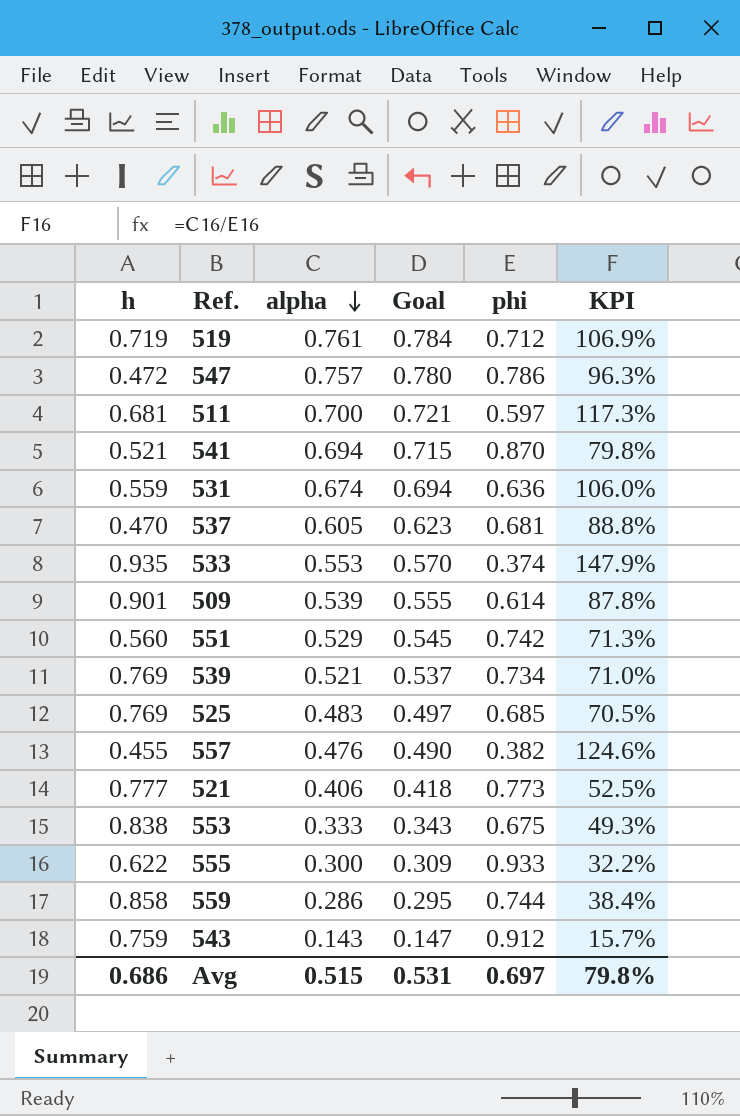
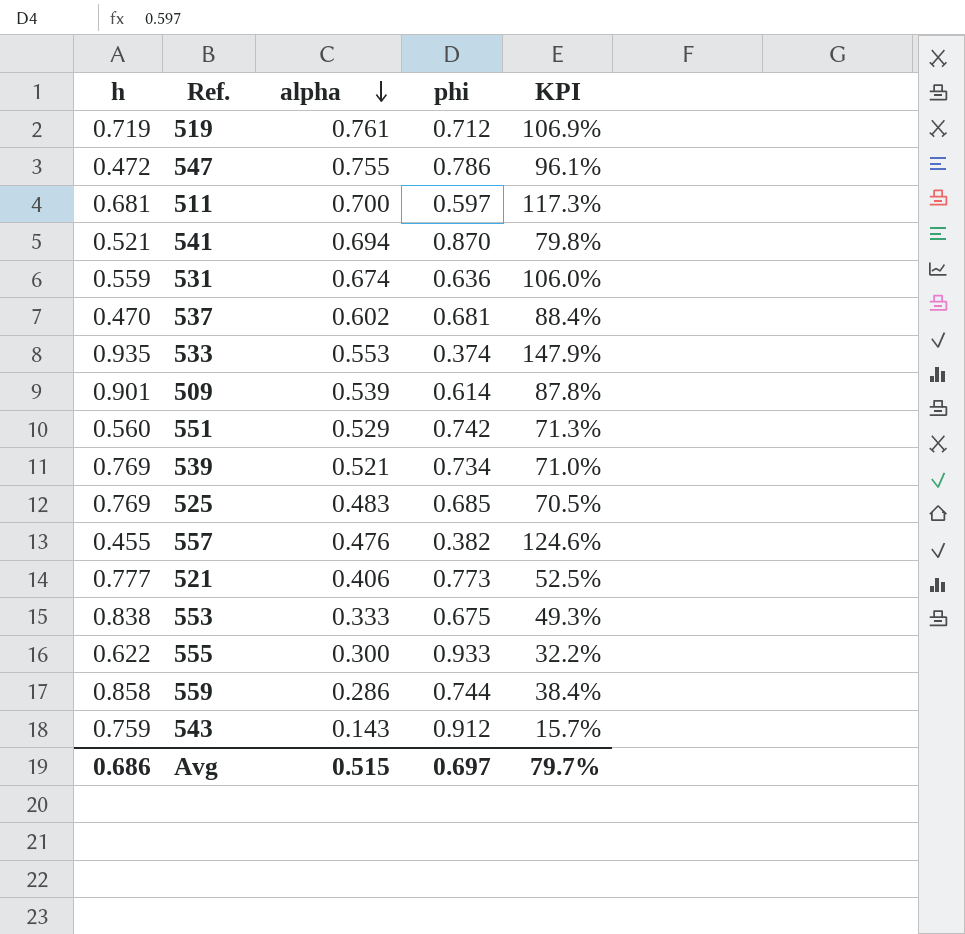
column Goal | formula: [alpha] * 1.03 -> none
547 | alpha: 0.757 -> 0.755
547 | KPI: 96.3% -> 96.1%
537 | alpha: 0.605 -> 0.602
537 | KPI: 88.8% -> 88.4%
Avg | KPI: 79.8% -> 79.7%

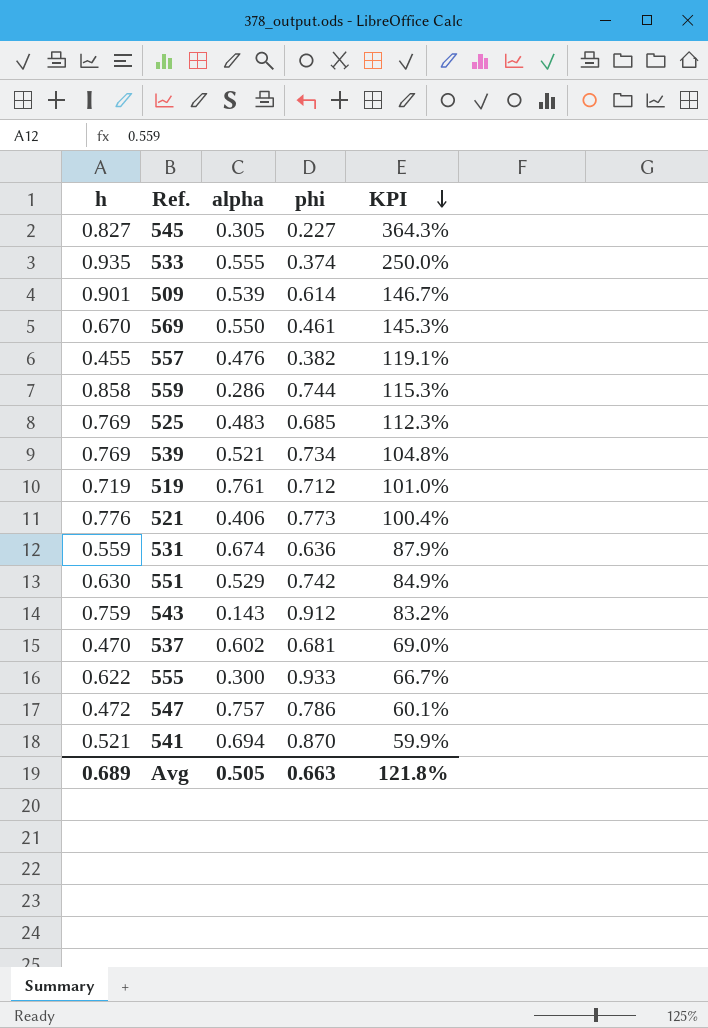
row order: alpha descending -> KPI descending
column KPI | formula: [alpha] / [phi] -> [h] / [phi]
row 511: 0.681 | 0.700 | 0.597 | 117.3% -> none
row 553: 0.838 | 0.333 | 0.675 | 49.3% -> none
row 545: none -> 0.827 | 0.305 | 0.227 | 364.3%
533 | alpha: 0.553 -> 0.555
row 569: none -> 0.670 | 0.550 | 0.461 | 145.3%
521 | h: 0.777 -> 0.776
551 | h: 0.560 -> 0.630
547 | alpha: 0.755 -> 0.757
Avg | h: 0.686 -> 0.689
Avg | alpha: 0.515 -> 0.505
Avg | phi: 0.697 -> 0.663
Avg | KPI: 79.7% -> 121.8%

